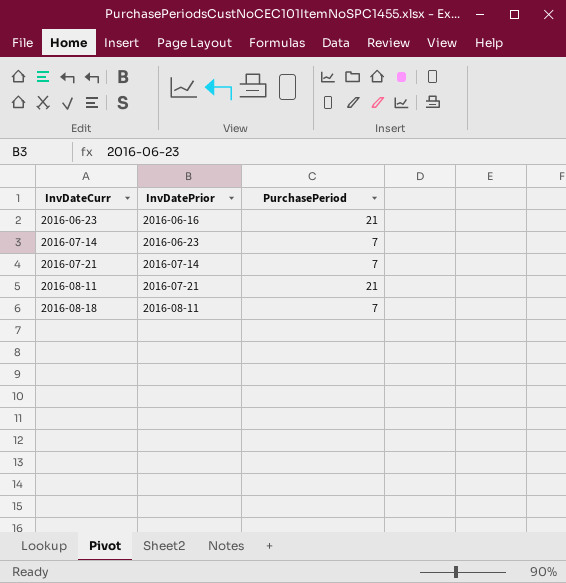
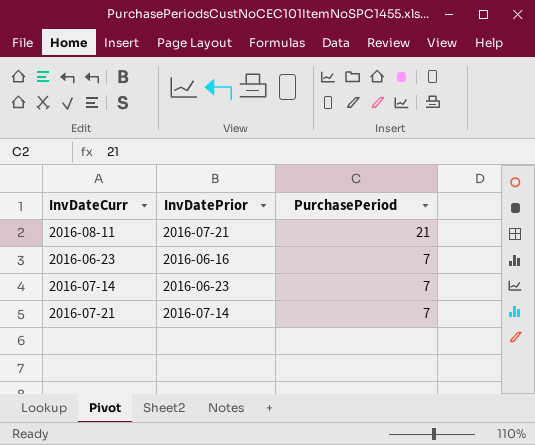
row order: InvDateCurr ascending -> PurchasePeriod descending
row 2016-08-18: 2016-08-11 | 7 -> none
2016-06-23 | PurchasePeriod: 21 -> 7

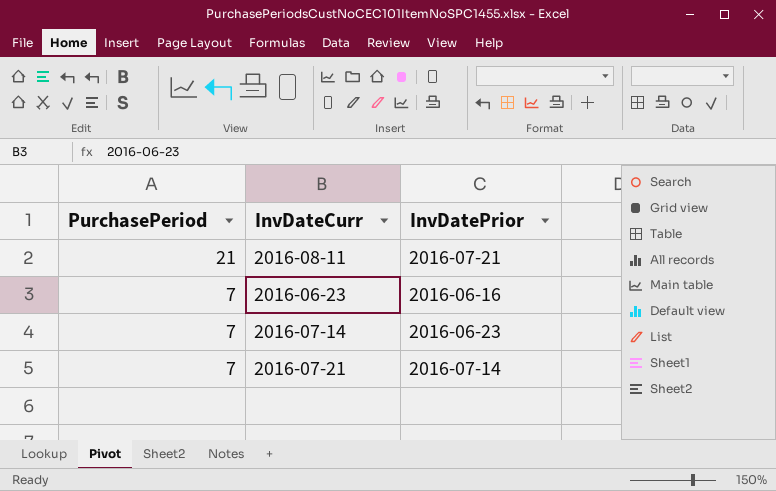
column PurchasePeriod | position: 3 -> 1

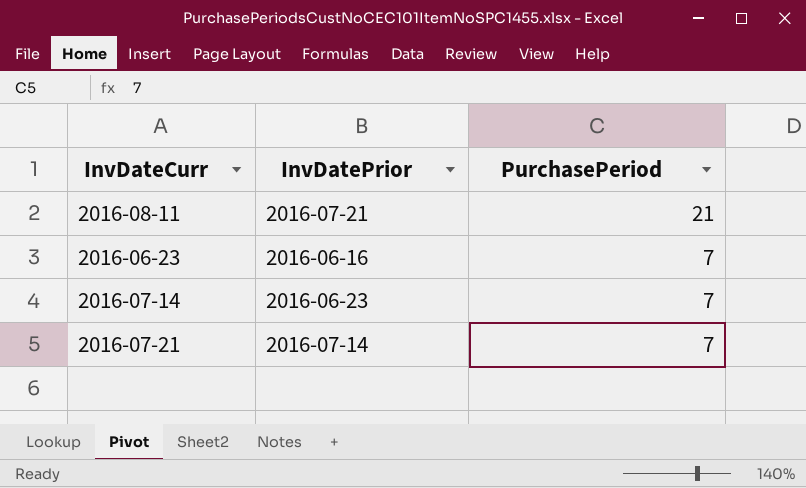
column PurchasePeriod | position: 1 -> 3

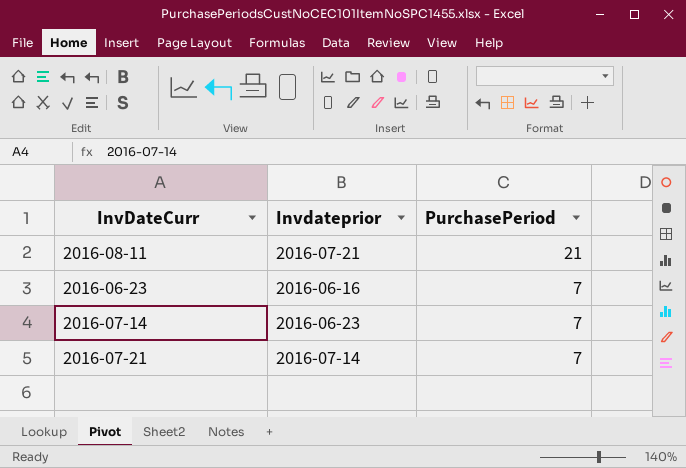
column name: InvDatePrior -> Invdateprior

